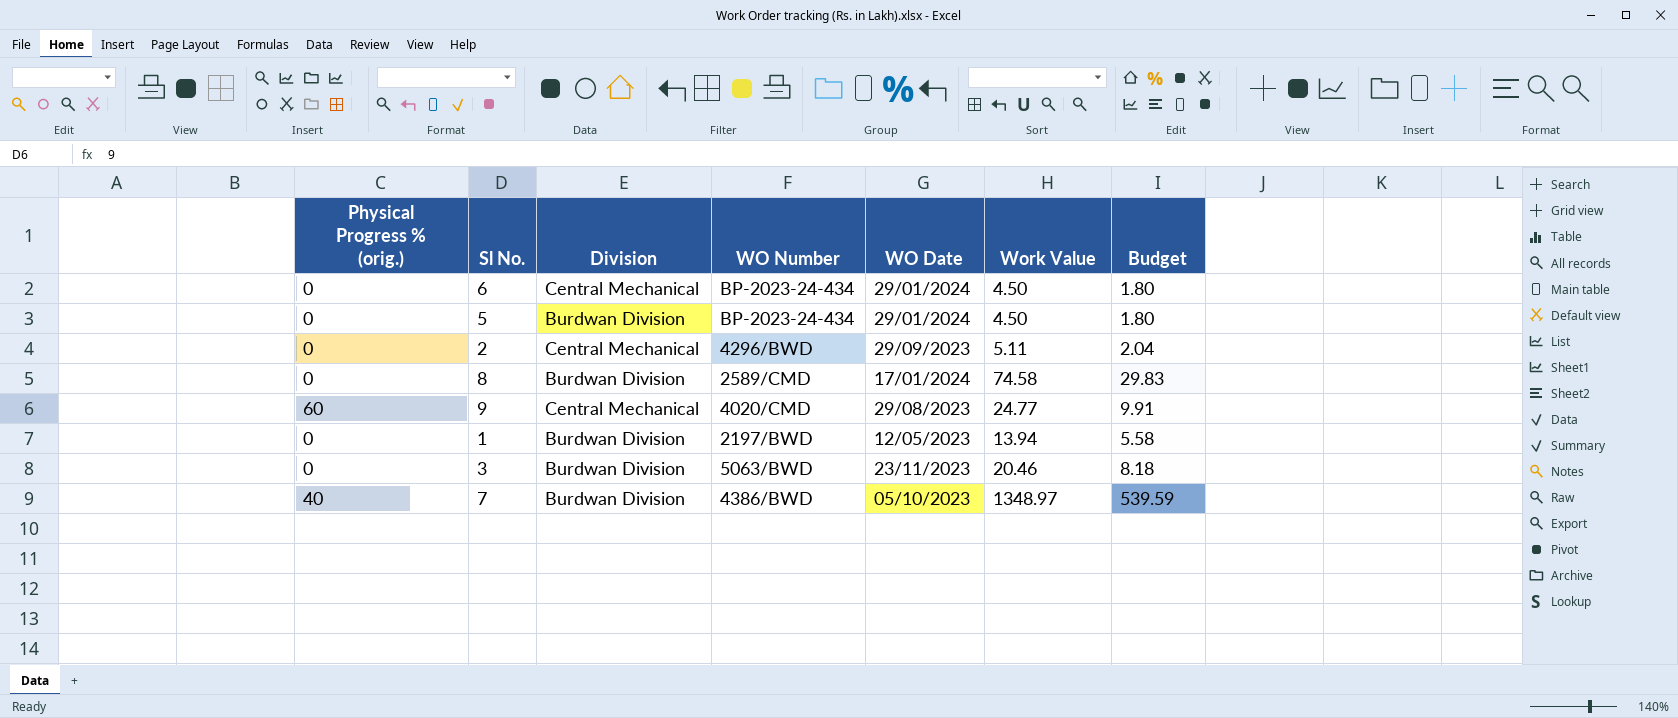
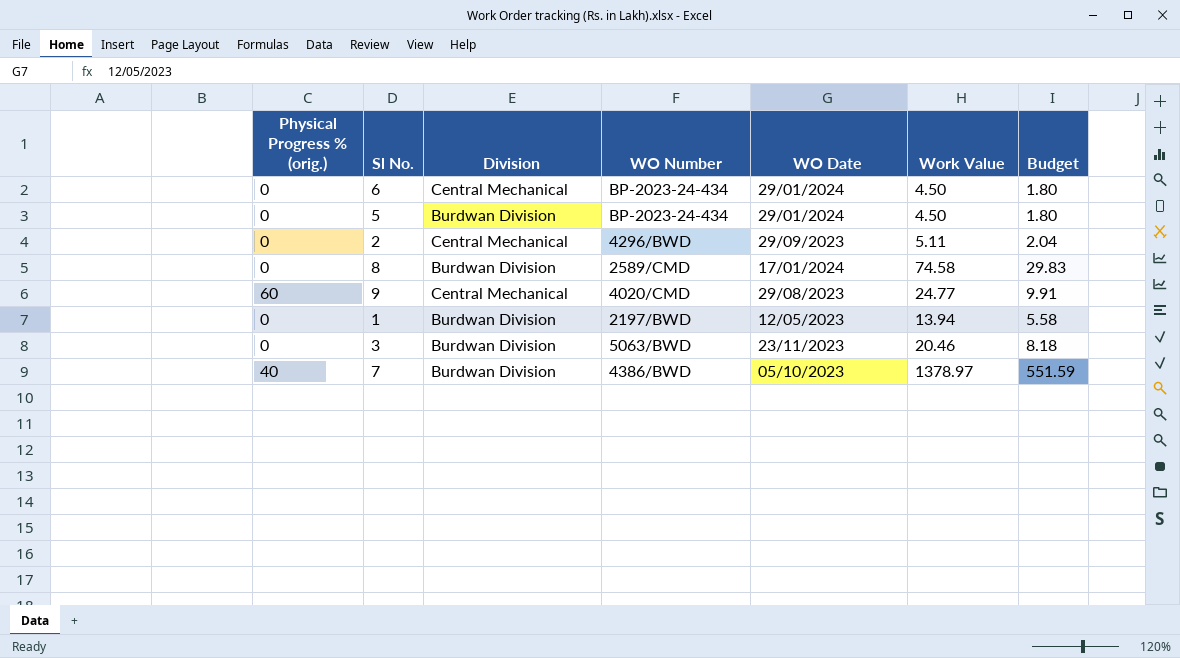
7 | Work Value: 1348.97 -> 1378.97
7 | Budget: 539.59 -> 551.59

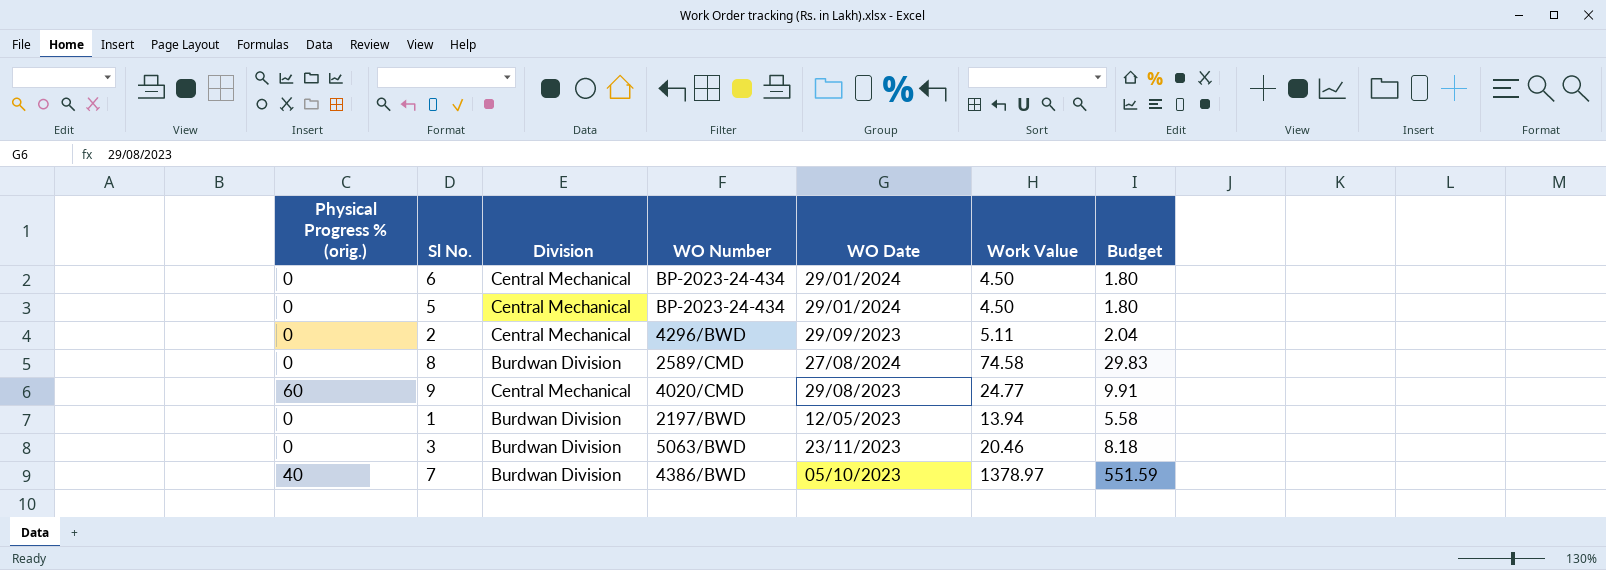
5 | Division: Burdwan Division -> Central Mechanical
8 | WO Date: 17/01/2024 -> 27/08/2024

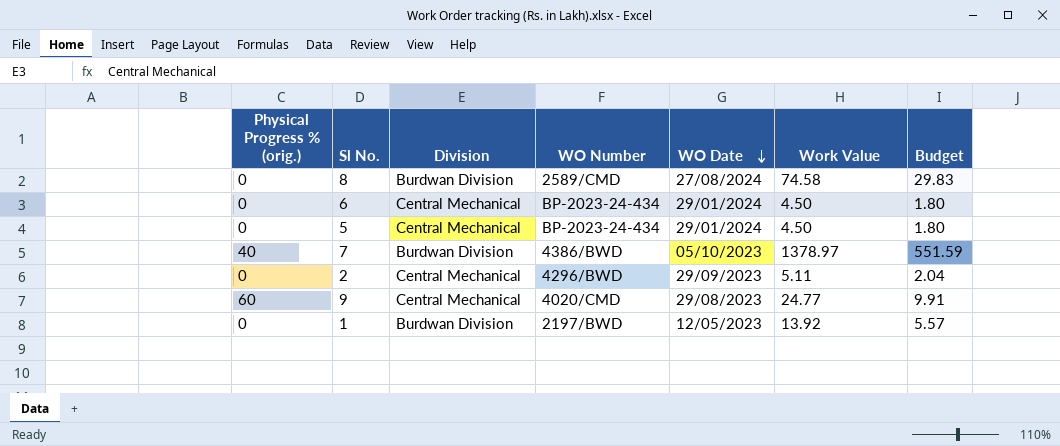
row order: none -> WO Date descending
row 3: 0 | Burdwan Division | 5063/BWD | 23/11/2023 | 20.46 | 8.18 -> none
1 | Work Value: 13.94 -> 13.92
1 | Budget: 5.58 -> 5.57

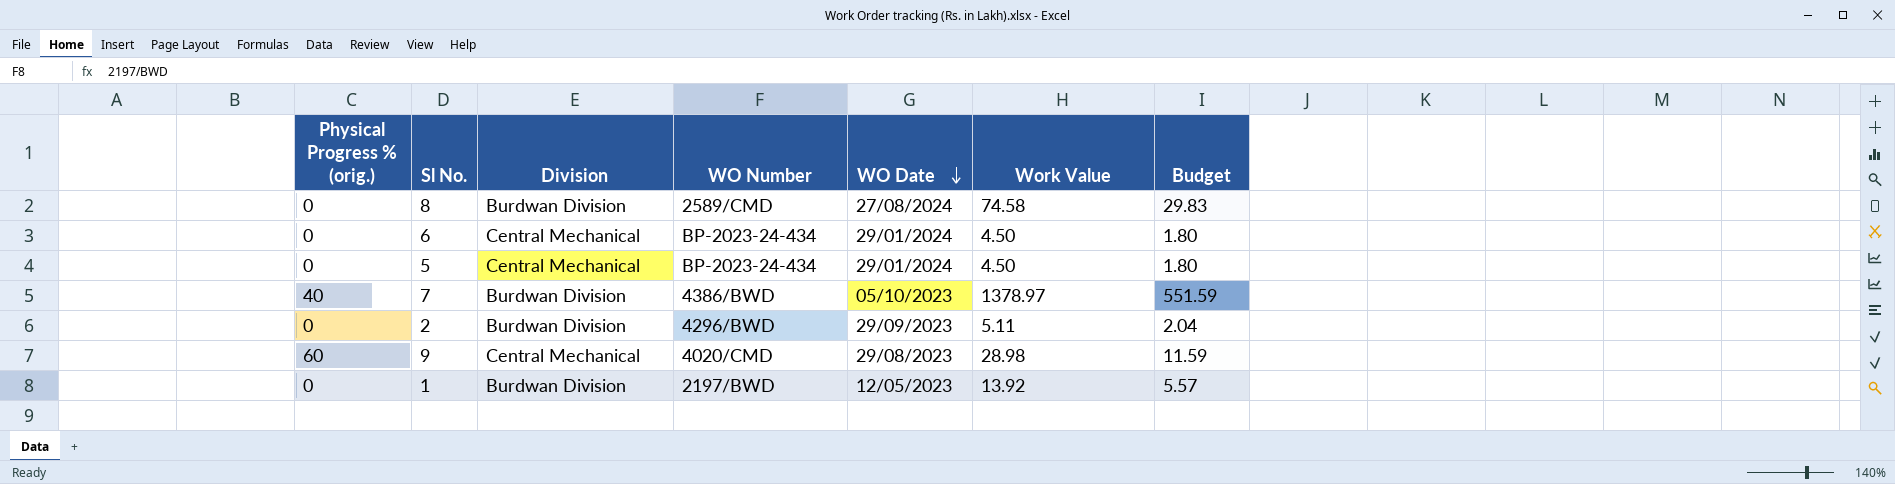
2 | Division: Central Mechanical -> Burdwan Division
9 | Work Value: 24.77 -> 28.98
9 | Budget: 9.91 -> 11.59

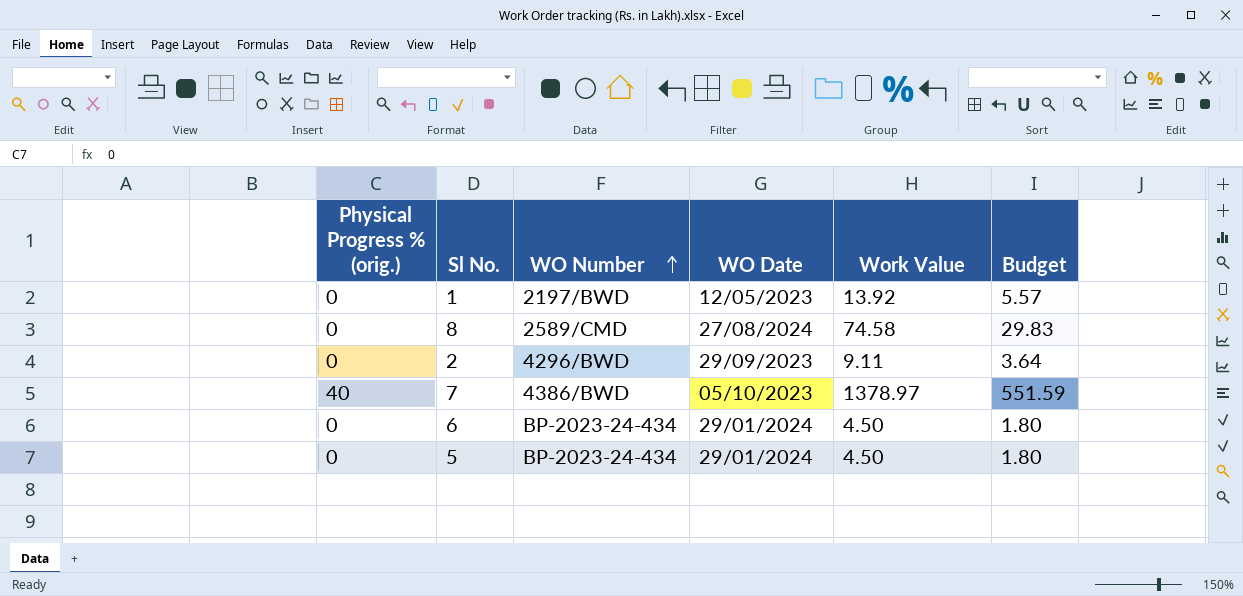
row order: WO Date descending -> WO Number ascending
column Division | position: 3 -> none
row 9: 60 | Central Mechanical | 4020/CMD | 29/08/2023 | 28.98 | 11.59 -> none
2 | Work Value: 5.11 -> 9.11
2 | Budget: 2.04 -> 3.64

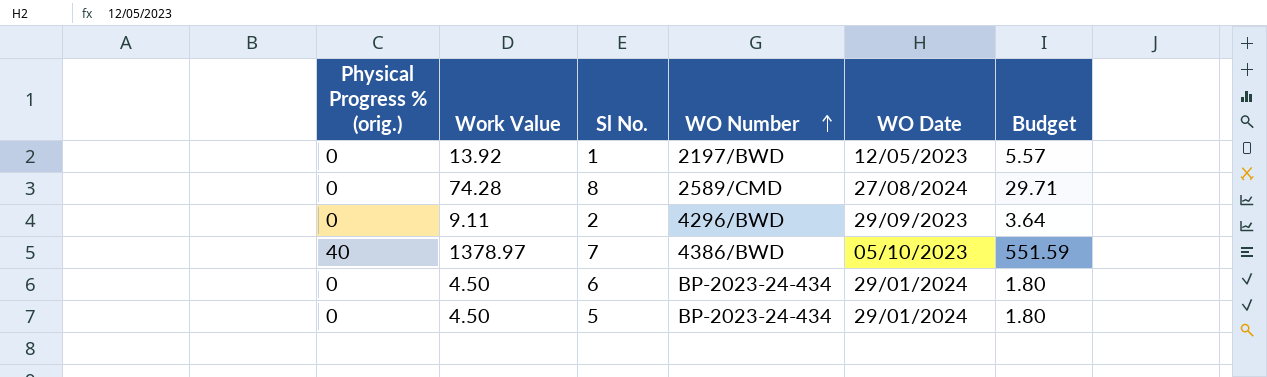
column Work Value | position: 5 -> 2
8 | Work Value: 74.58 -> 74.28
8 | Budget: 29.83 -> 29.71

